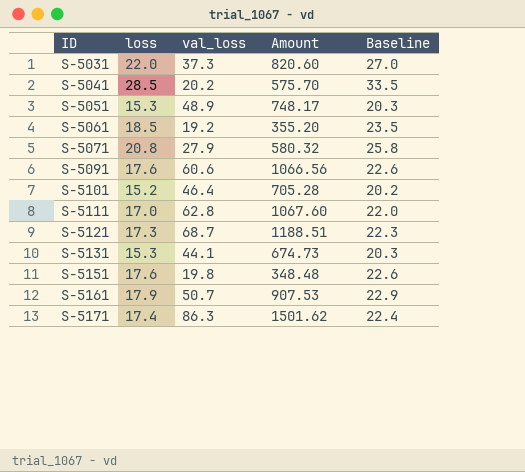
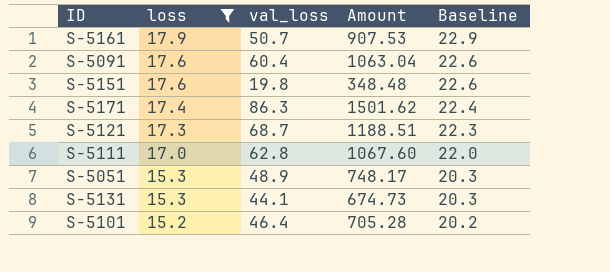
filter: none -> loss <= 17.9
row order: ID ascending -> loss descending
S-5091 | val_loss: 60.6 -> 60.4
S-5091 | Amount: 1066.56 -> 1063.04

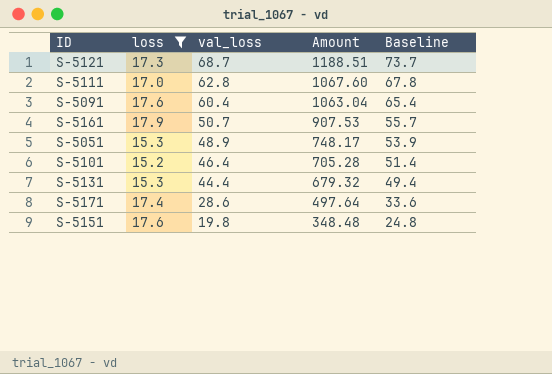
row order: loss descending -> val_loss descending
column Baseline | formula: [loss] + 5 -> [val_loss] + 5
S-5131 | val_loss: 44.1 -> 44.4
S-5131 | Amount: 674.73 -> 679.32
S-5171 | val_loss: 86.3 -> 28.6
S-5171 | Amount: 1501.62 -> 497.64

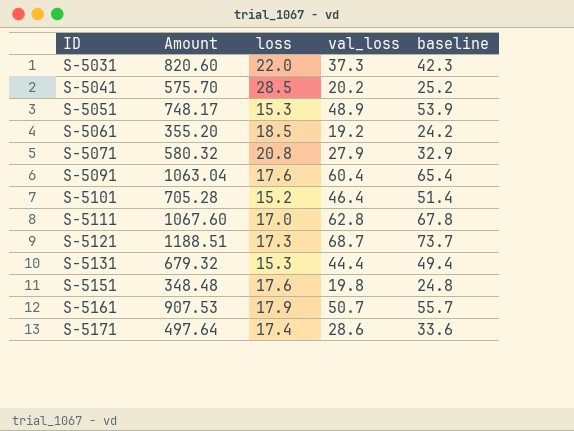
filter: loss <= 17.9 -> none
row order: val_loss descending -> ID ascending
column Amount | position: 4 -> 2
column name: Baseline -> baseline

